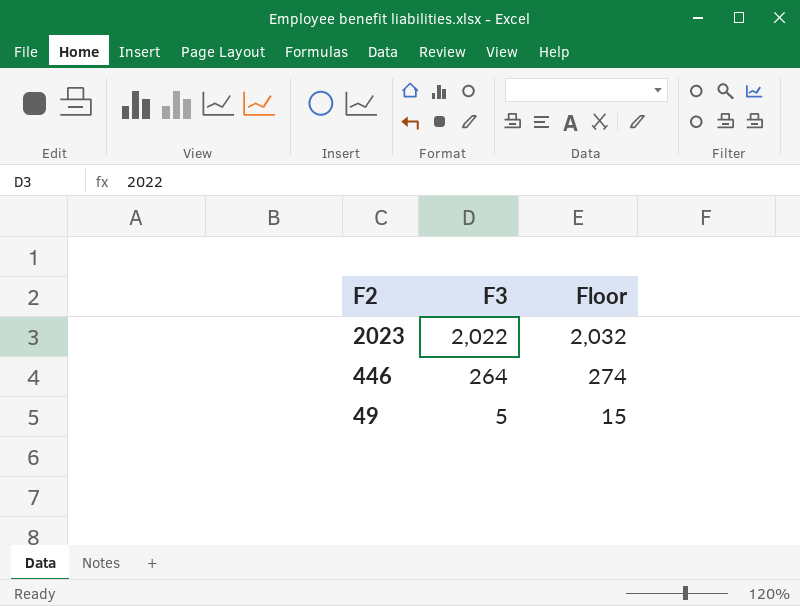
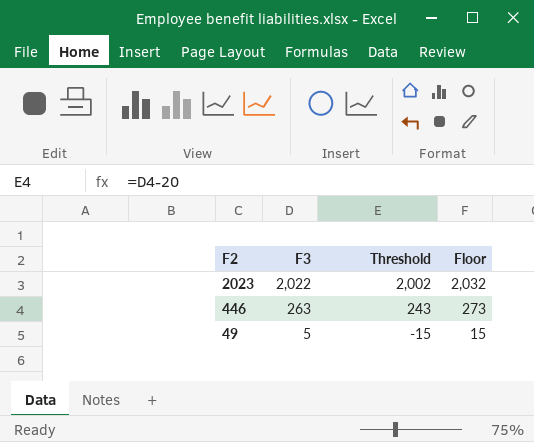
column Threshold | formula: none -> [F3] - 20
446 | F3: 264 -> 263
446 | Floor: 274 -> 273

